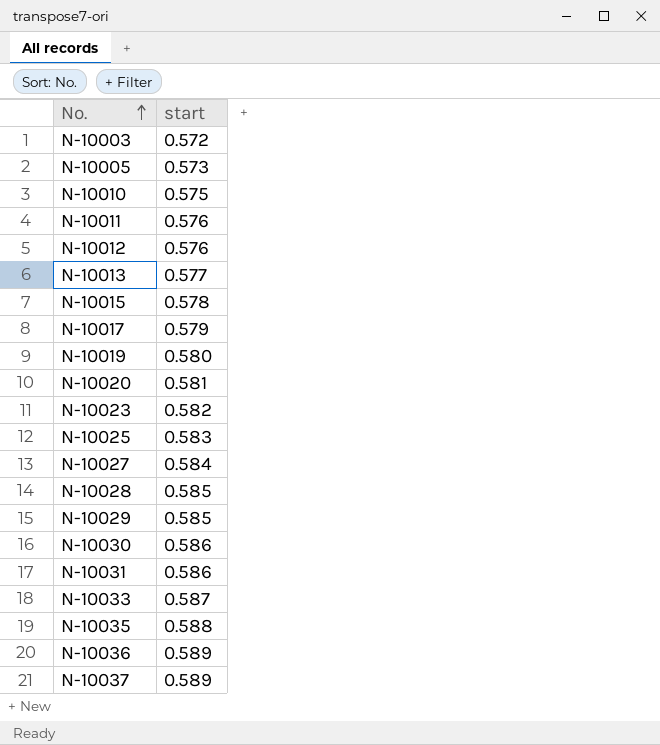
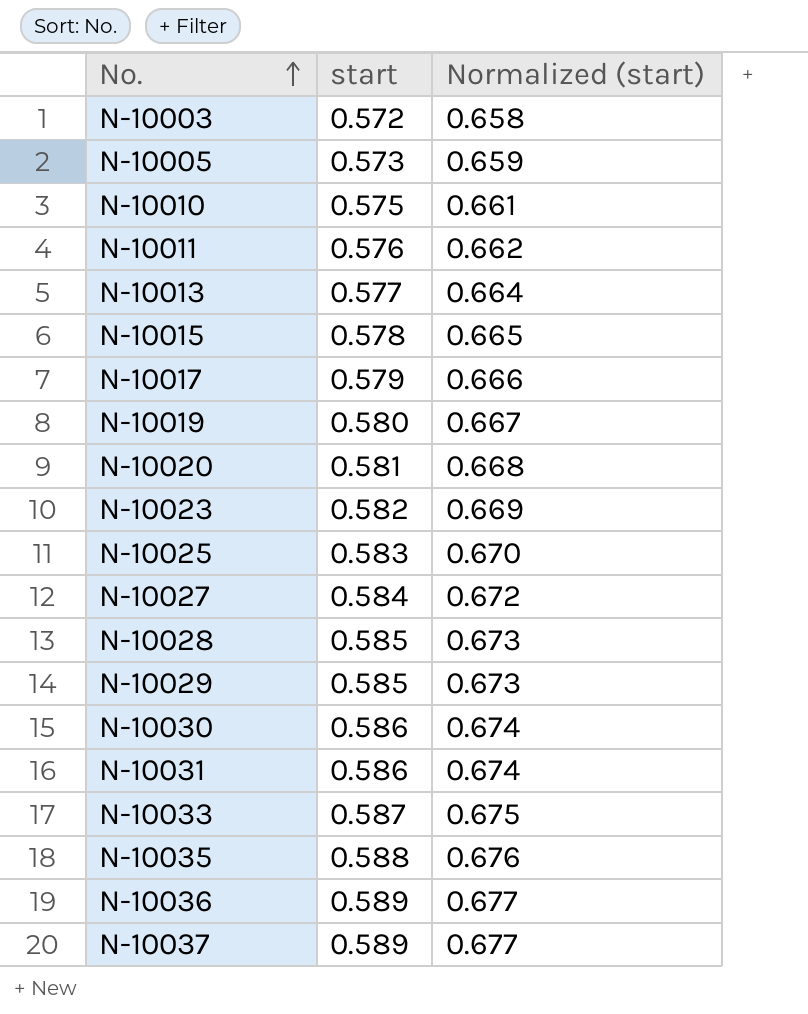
column Normalized (start) | formula: none -> [start] * 1.15
row N-10012: 0.576 -> none

